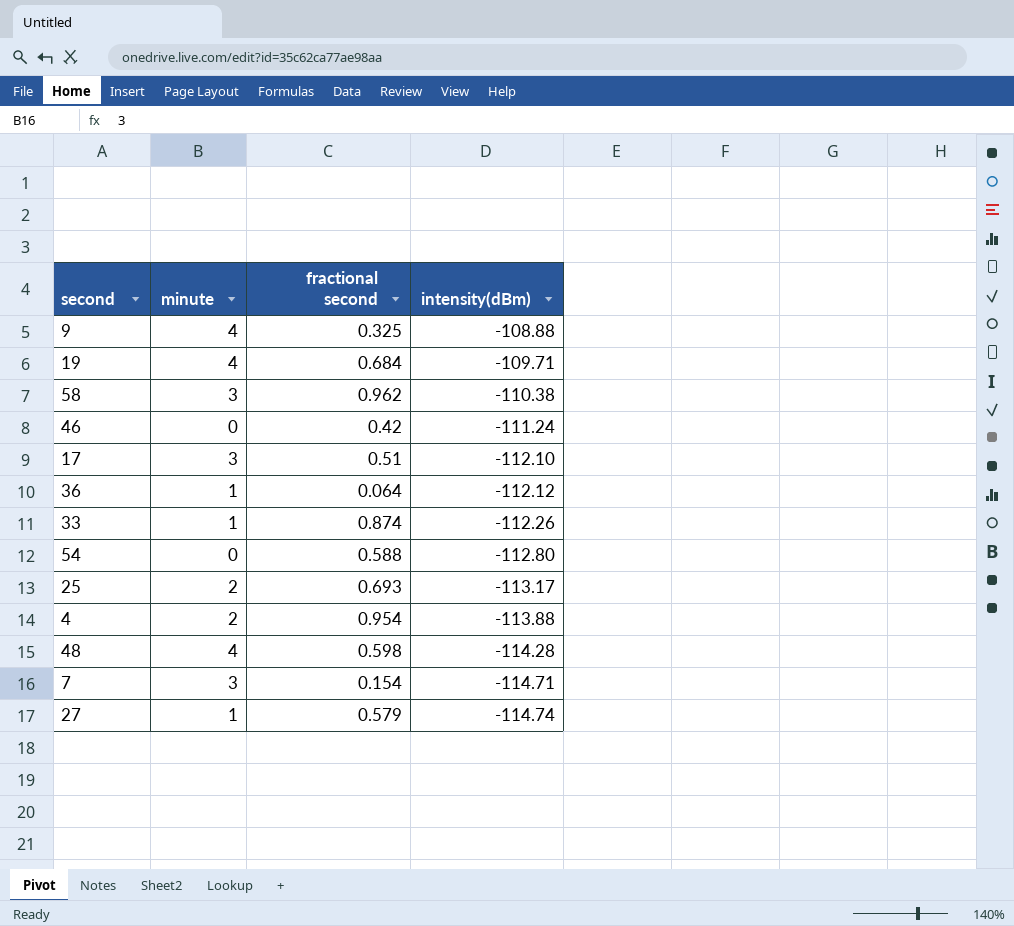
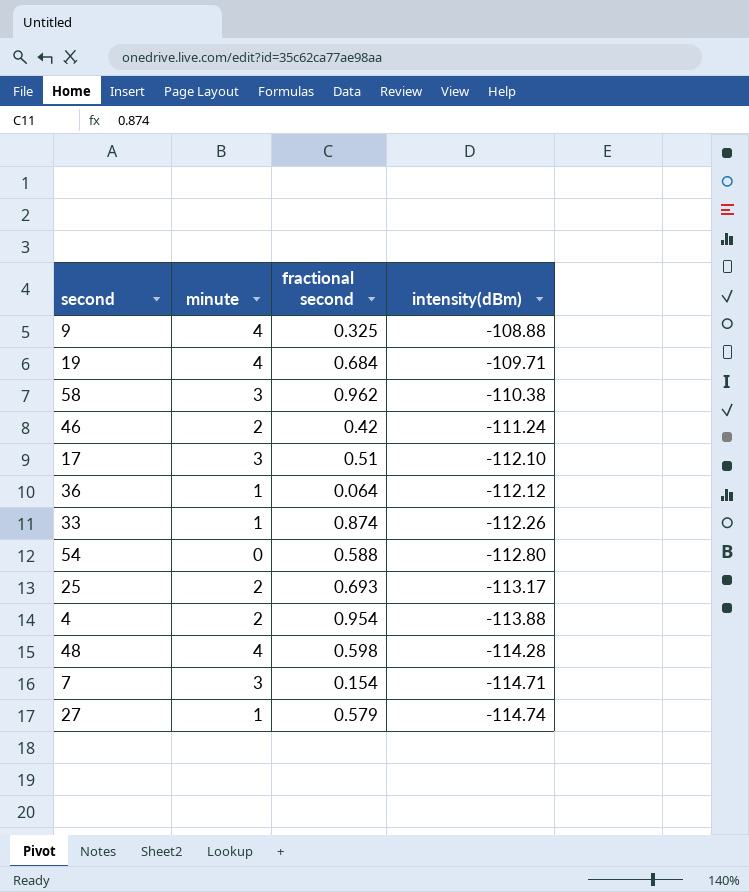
46 | minute: 0 -> 2

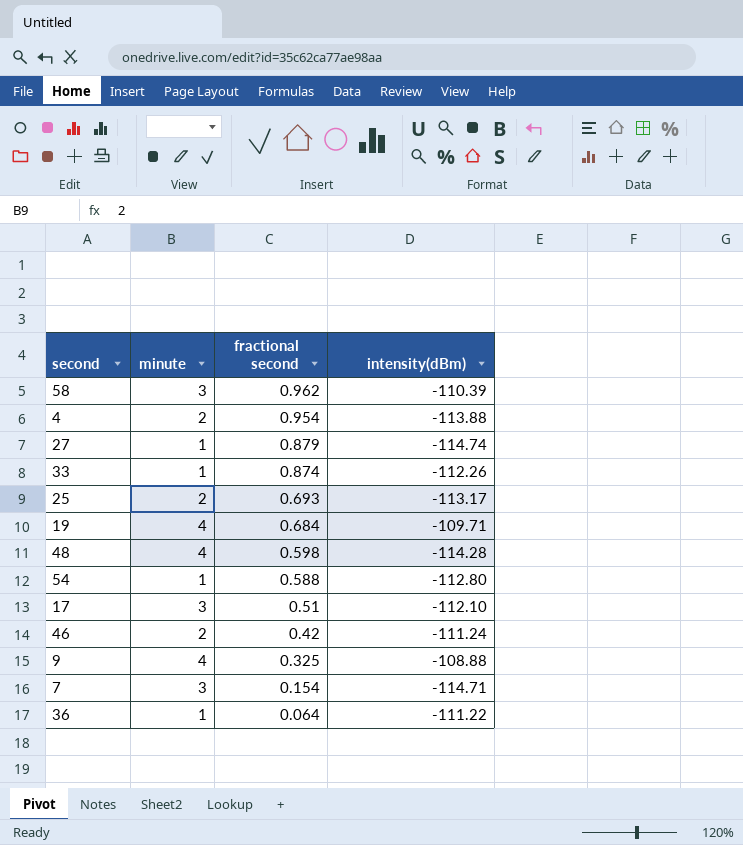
row order: intensity(dBm) descending -> fractional second descending
58 | intensity(dBm): -110.38 -> -110.39
27 | fractional second: 0.579 -> 0.879
54 | minute: 0 -> 1
36 | intensity(dBm): -112.12 -> -111.22

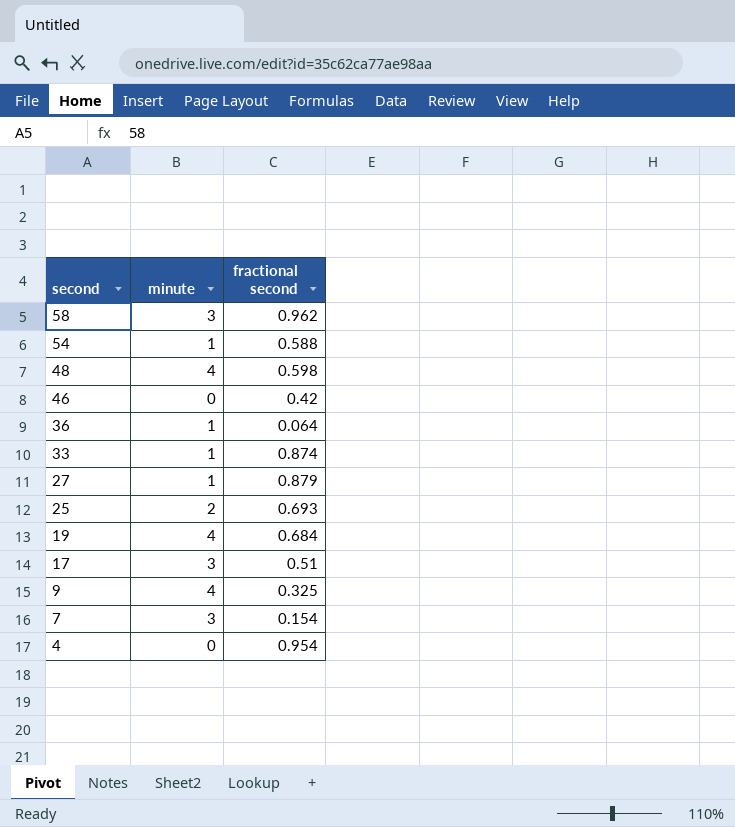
row order: fractional second descending -> second descending
column intensity(dBm) | position: 4 -> none
46 | minute: 2 -> 0
4 | minute: 2 -> 0

